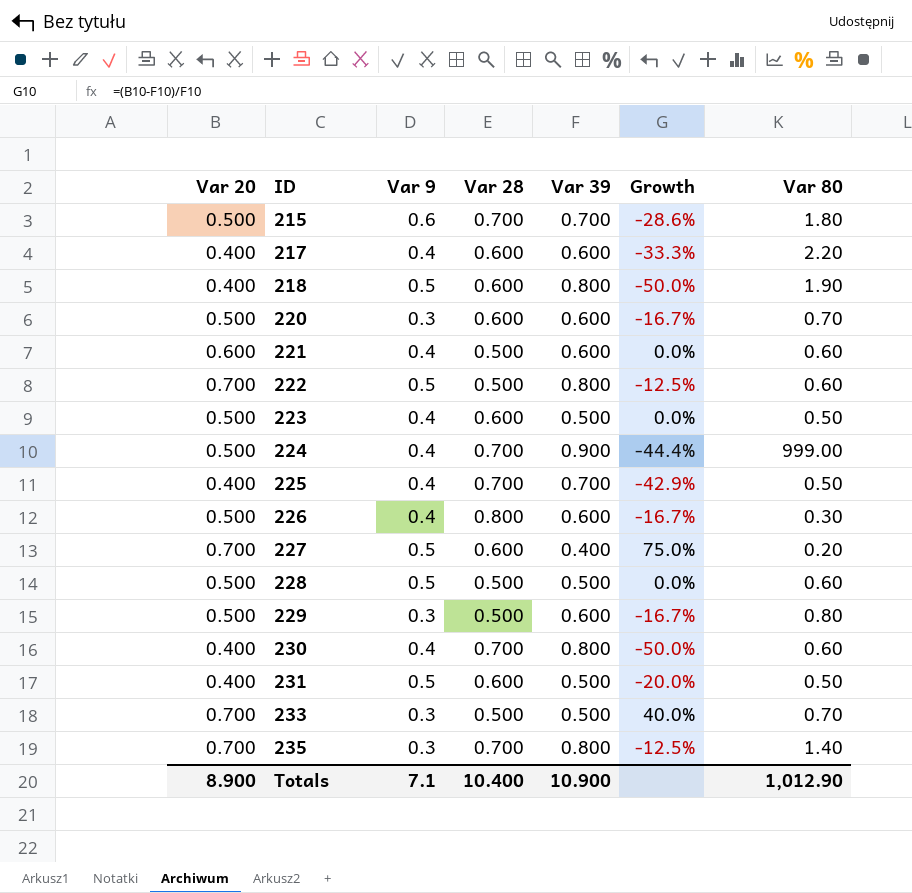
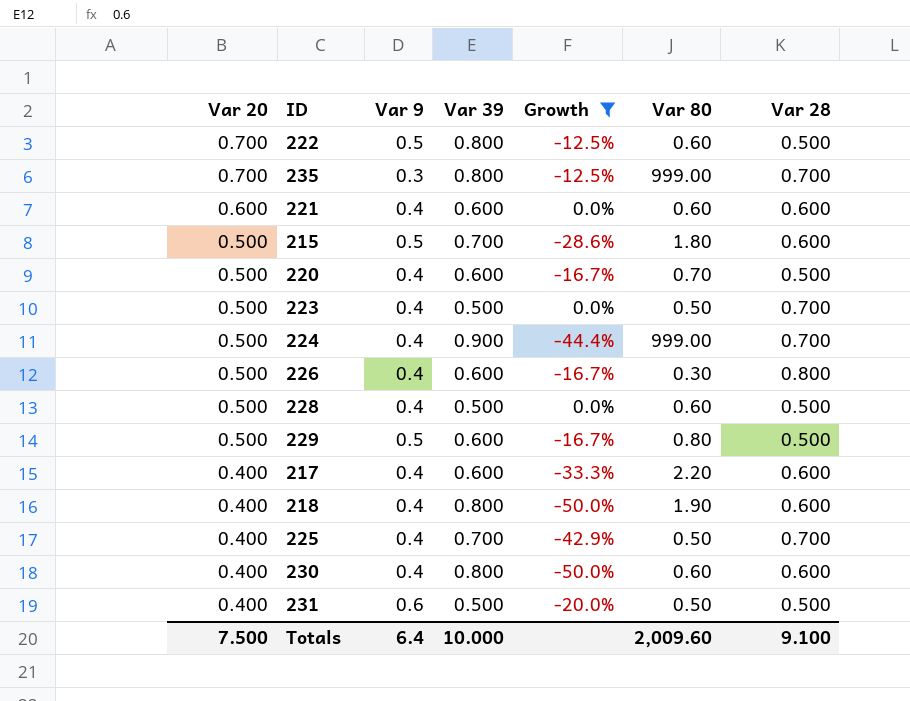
filter: none -> Growth <= 0.0%
row order: ID ascending -> Var 20 descending
column Var 28 | position: 4 -> 7
235 | Var 80: 1.40 -> 999.00
221 | Var 28: 0.500 -> 0.600
215 | Var 9: 0.6 -> 0.5
215 | Var 28: 0.700 -> 0.600
220 | Var 9: 0.3 -> 0.4
220 | Var 28: 0.600 -> 0.500
223 | Var 28: 0.600 -> 0.700
228 | Var 9: 0.5 -> 0.4
229 | Var 9: 0.3 -> 0.5
218 | Var 9: 0.5 -> 0.4
230 | Var 28: 0.700 -> 0.600
231 | Var 9: 0.5 -> 0.6
231 | Var 28: 0.600 -> 0.500
Totals | Var 20: 8.900 -> 7.500
Totals | Var 9: 7.1 -> 6.4
Totals | Var 39: 10.900 -> 10.000
Totals | Var 80: 1,012.90 -> 2,009.60
Totals | Var 28: 10.400 -> 9.100

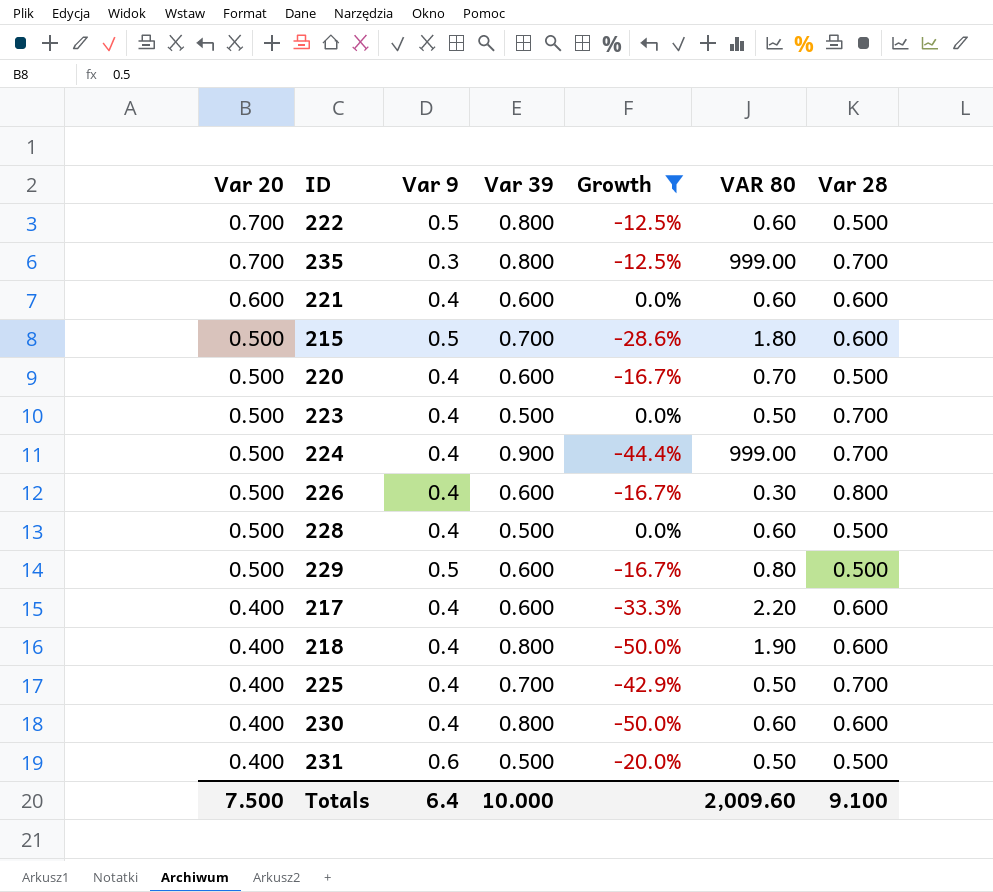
column name: Var 80 -> VAR 80

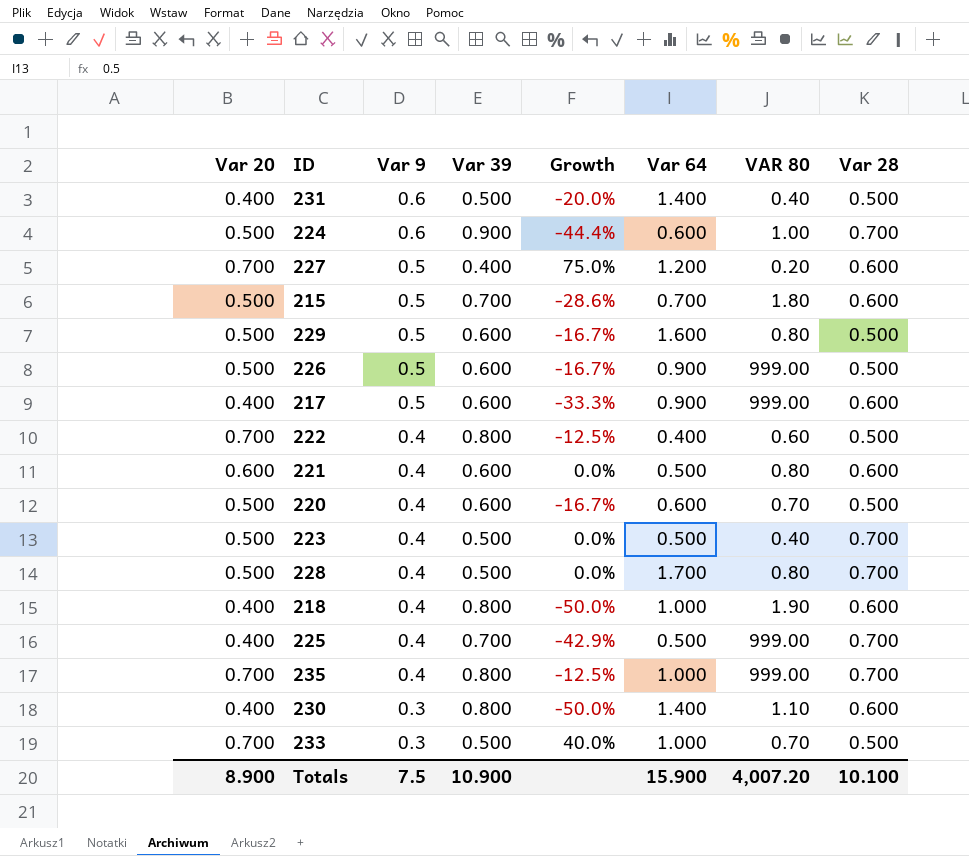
filter: Growth <= 0.0% -> none
row order: Var 20 descending -> Var 9 descending
column Var 64 | position: none -> 6
231 | VAR 80: 0.50 -> 0.40
224 | Var 9: 0.4 -> 0.6
224 | VAR 80: 999.00 -> 1.00
226 | Var 9: 0.4 -> 0.5
226 | VAR 80: 0.30 -> 999.00
226 | Var 28: 0.800 -> 0.500
217 | Var 9: 0.4 -> 0.5
217 | VAR 80: 2.20 -> 999.00
222 | Var 9: 0.5 -> 0.4
221 | VAR 80: 0.60 -> 0.80
223 | VAR 80: 0.50 -> 0.40
228 | VAR 80: 0.60 -> 0.80
228 | Var 28: 0.500 -> 0.700
225 | VAR 80: 0.50 -> 999.00
235 | Var 9: 0.3 -> 0.4
230 | Var 9: 0.4 -> 0.3
230 | VAR 80: 0.60 -> 1.10
Totals | Var 20: 7.500 -> 8.900
Totals | Var 9: 6.4 -> 7.5
Totals | Var 39: 10.000 -> 10.900
Totals | VAR 80: 2,009.60 -> 4,007.20
Totals | Var 28: 9.100 -> 10.100

